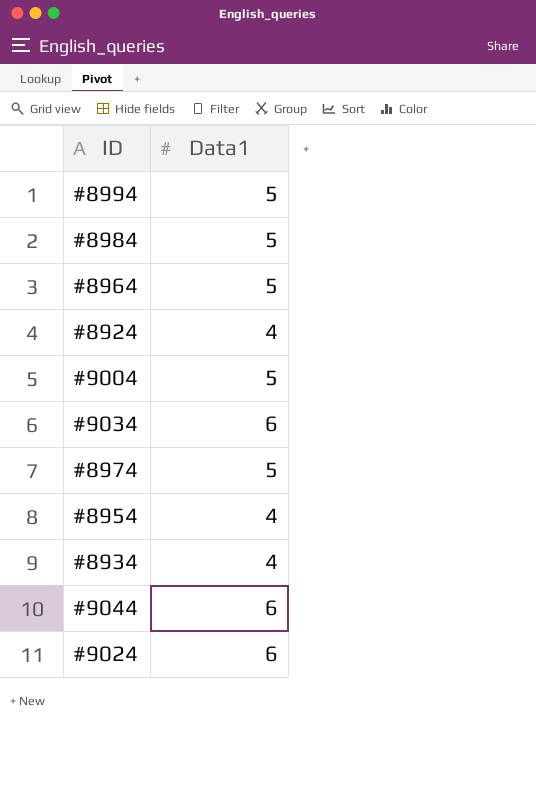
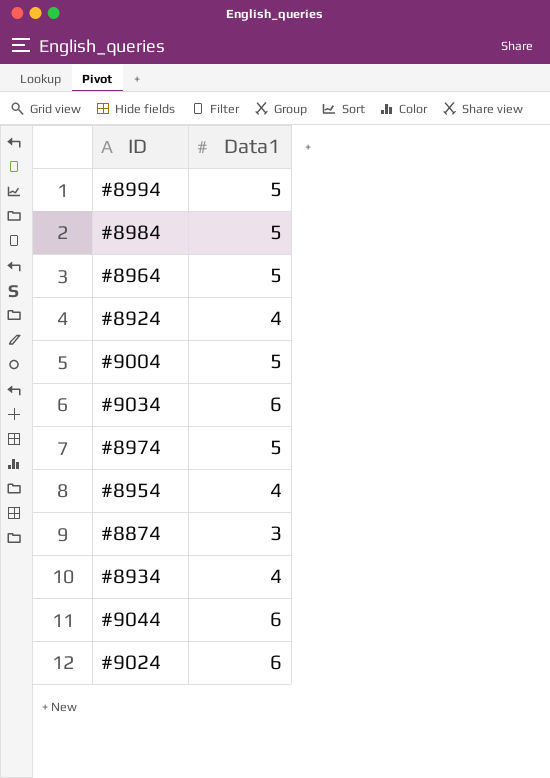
row #8874: none -> 3

